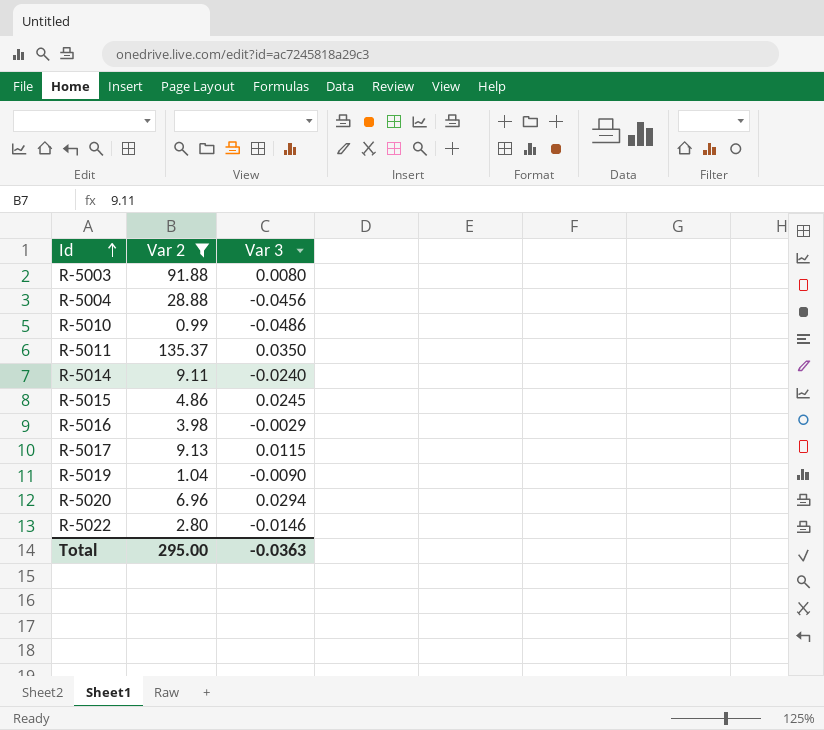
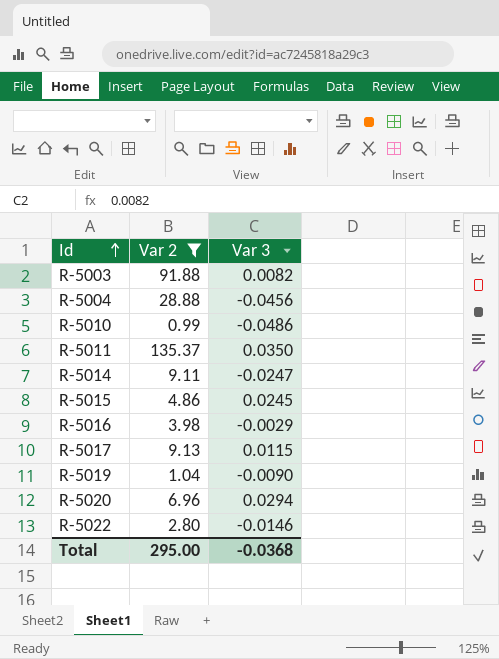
R-5003 | Var 3: 0.0080 -> 0.0082
R-5014 | Var 3: -0.0240 -> -0.0247
Total | Var 3: -0.0363 -> -0.0368

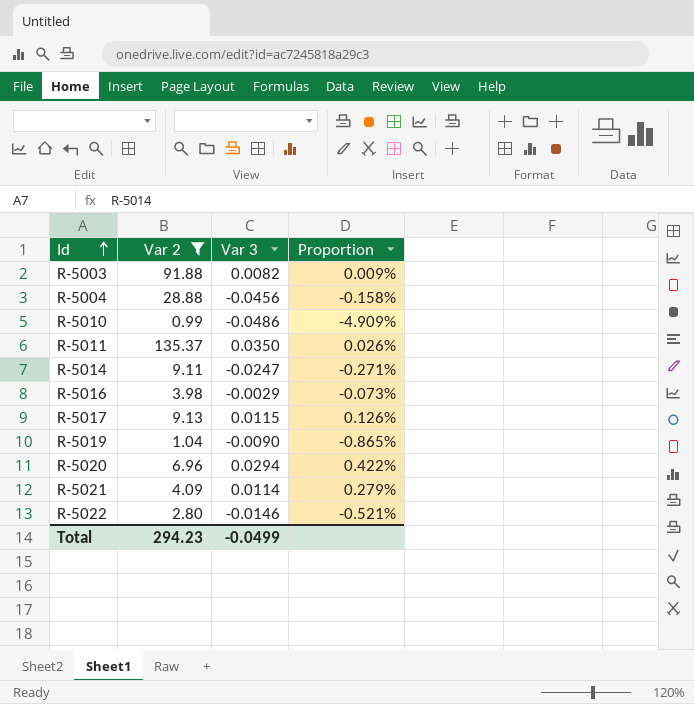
column Proportion | formula: none -> [Var 3] / [Var 2]
row R-5015: 4.86 | 0.0245 -> none
row R-5021: none -> 4.09 | 0.0114 | 0.279%
Total | Var 2: 295.00 -> 294.23
Total | Var 3: -0.0368 -> -0.0499

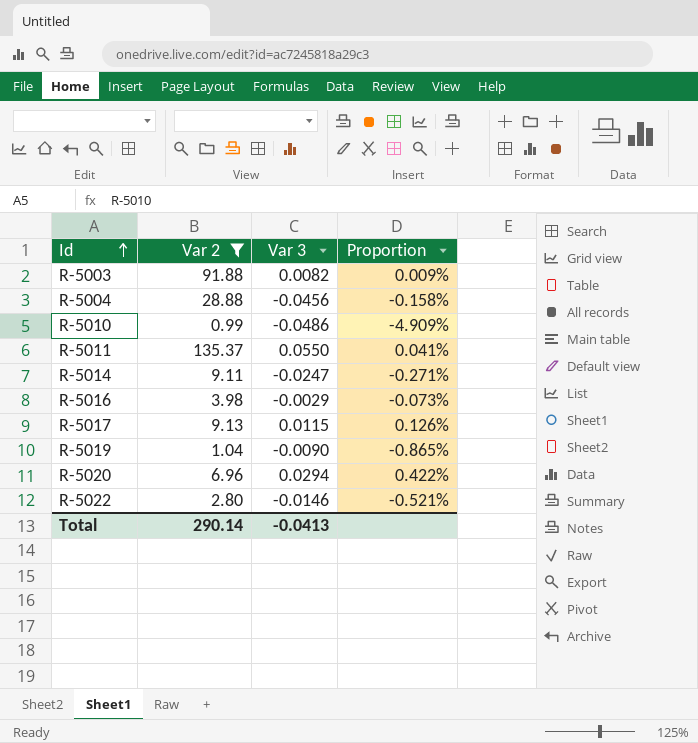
row R-5021: 4.09 | 0.0114 | 0.279% -> none
R-5011 | Var 3: 0.0350 -> 0.0550
R-5011 | Proportion: 0.026% -> 0.041%
Total | Var 2: 294.23 -> 290.14
Total | Var 3: -0.0499 -> -0.0413

